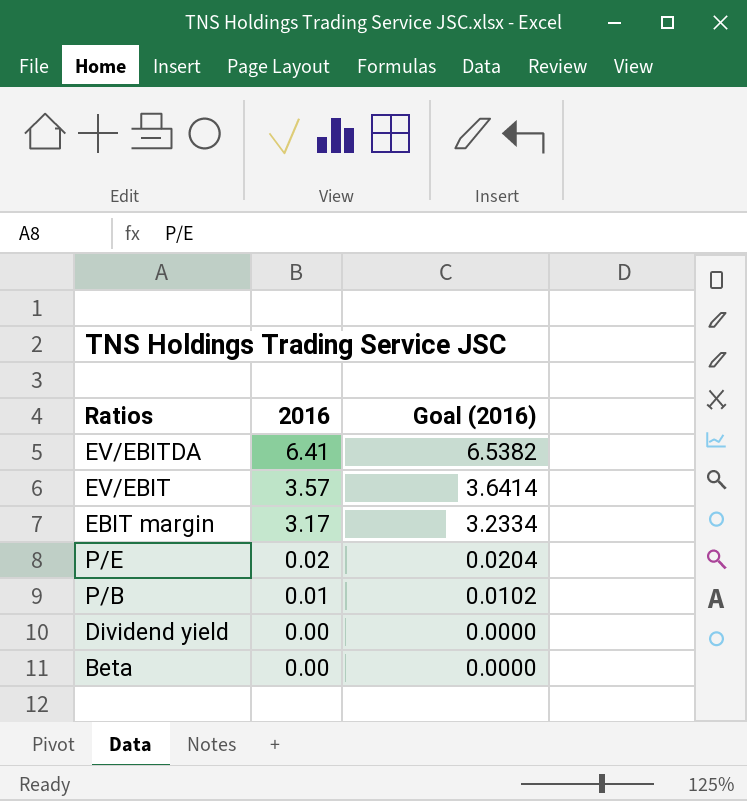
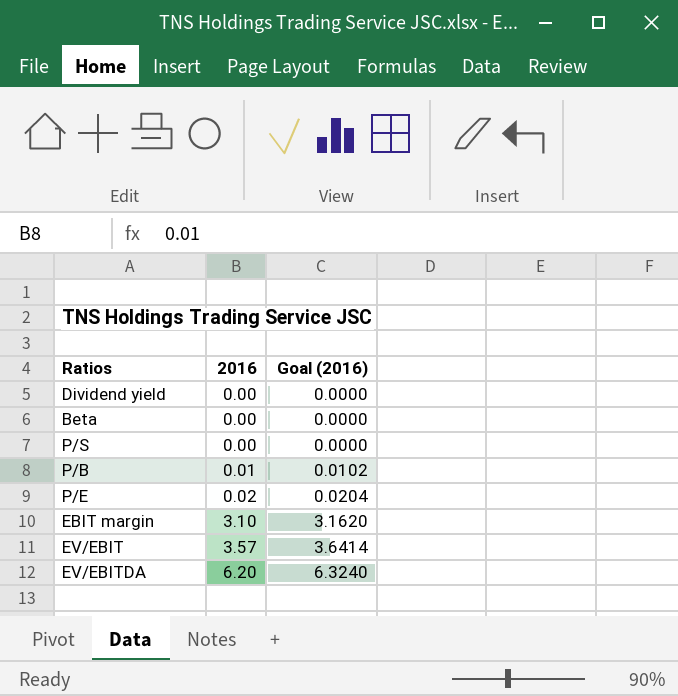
row order: 2016 descending -> 2016 ascending
row P/S: none -> 0.00 | 0.0000
EBIT margin | 2016: 3.17 -> 3.10
EBIT margin | Goal (2016): 3.2334 -> 3.1620
EV/EBITDA | 2016: 6.41 -> 6.20
EV/EBITDA | Goal (2016): 6.5382 -> 6.3240

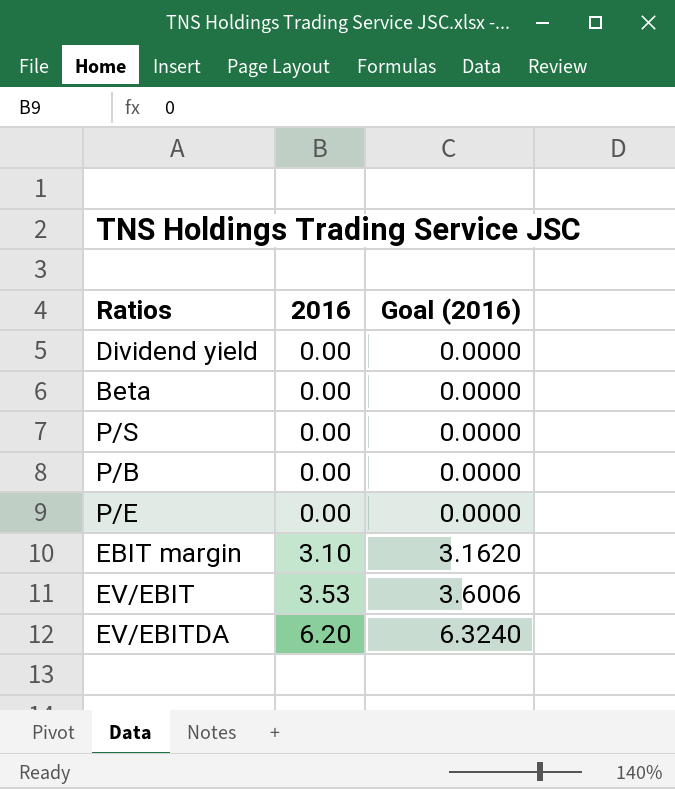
P/B | 2016: 0.01 -> 0.00
P/B | Goal (2016): 0.0102 -> 0.0000
P/E | 2016: 0.02 -> 0.00
P/E | Goal (2016): 0.0204 -> 0.0000
EV/EBIT | 2016: 3.57 -> 3.53
EV/EBIT | Goal (2016): 3.6414 -> 3.6006

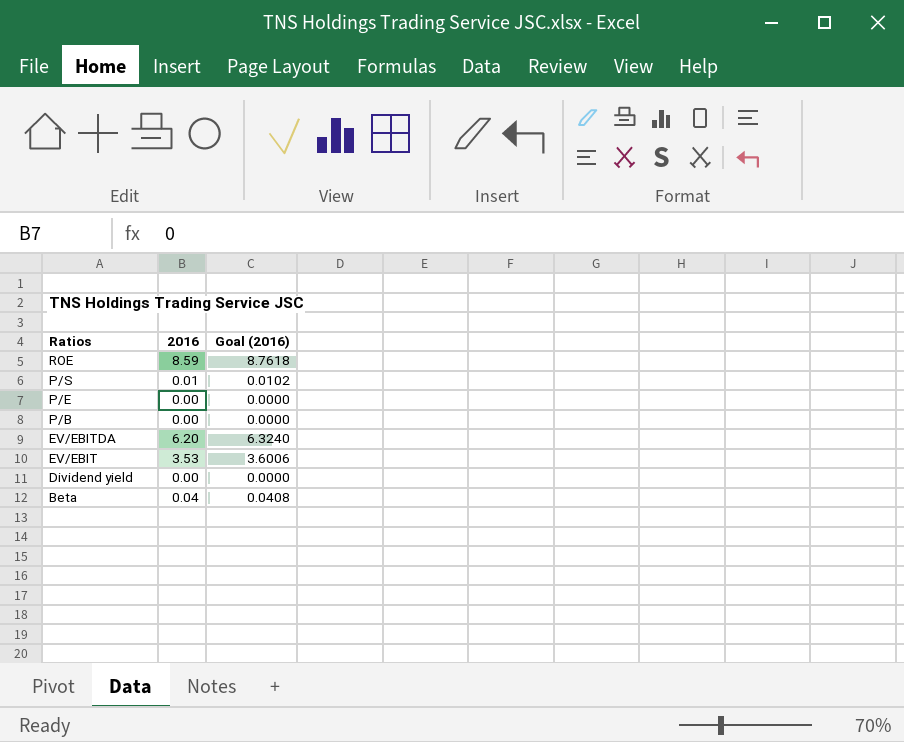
row order: 2016 ascending -> Ratios descending
row EBIT margin: 3.10 | 3.1620 -> none
row ROE: none -> 8.59 | 8.7618
P/S | 2016: 0.00 -> 0.01
P/S | Goal (2016): 0.0000 -> 0.0102
Beta | 2016: 0.00 -> 0.04
Beta | Goal (2016): 0.0000 -> 0.0408

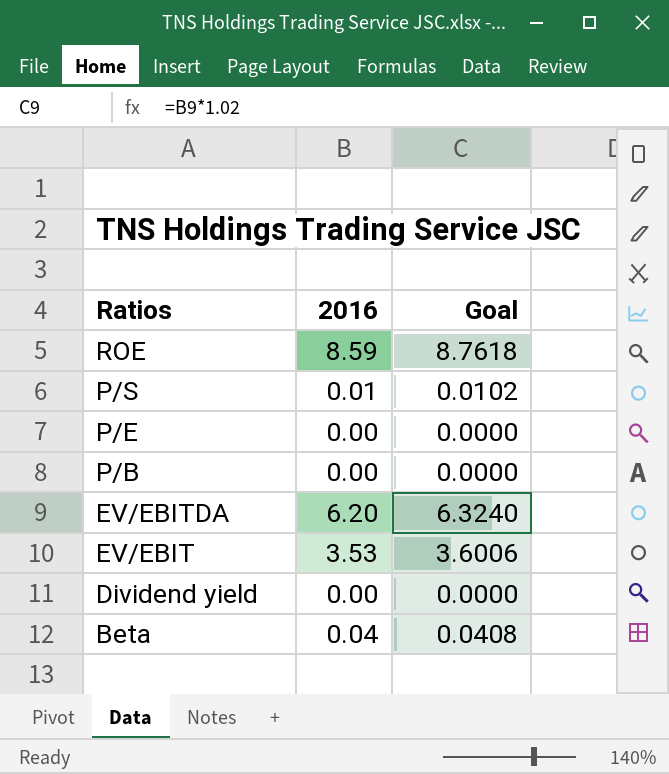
column name: Goal (2016) -> Goal

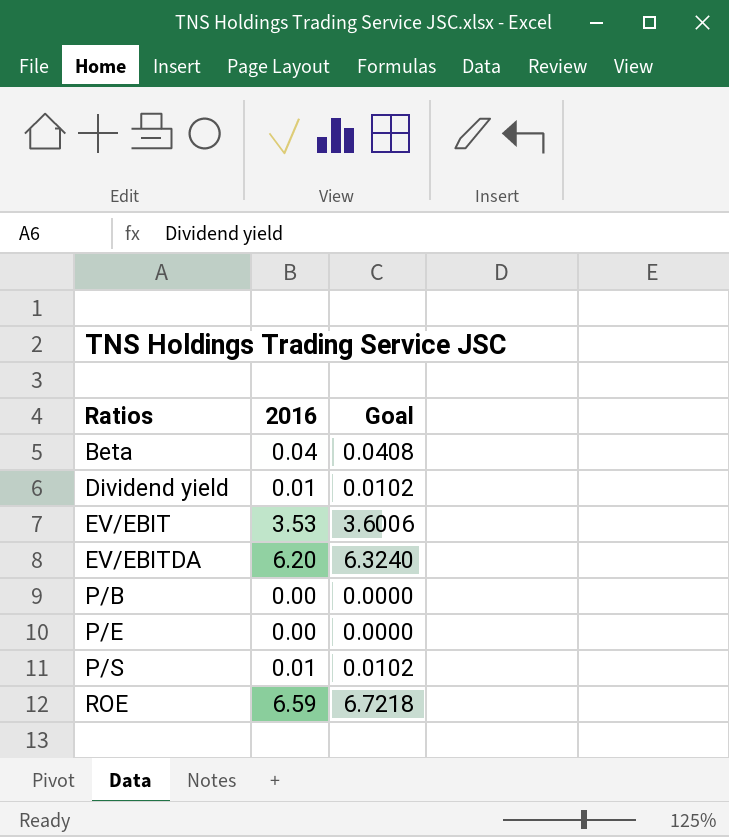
row order: Ratios descending -> Ratios ascending
Dividend yield | 2016: 0.00 -> 0.01
Dividend yield | Goal: 0.0000 -> 0.0102
ROE | 2016: 8.59 -> 6.59
ROE | Goal: 8.7618 -> 6.7218

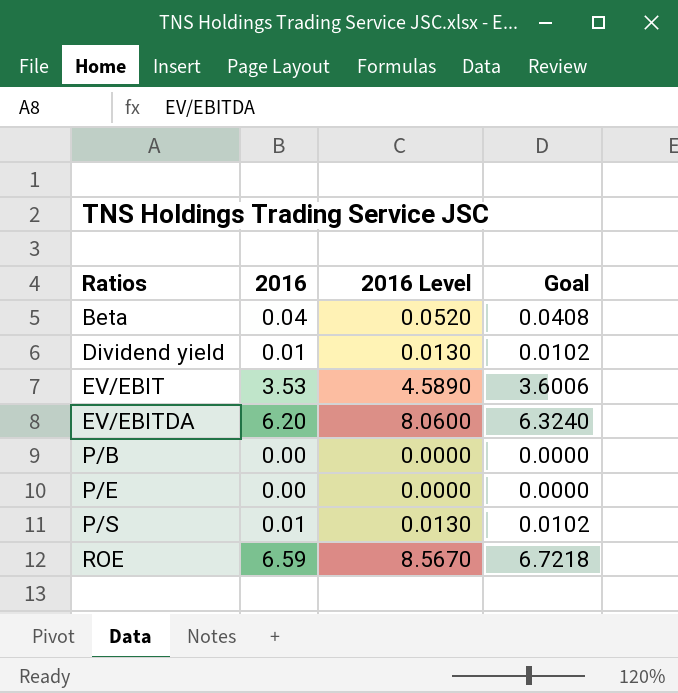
column 2016 Level | formula: none -> [2016] * 1.3

